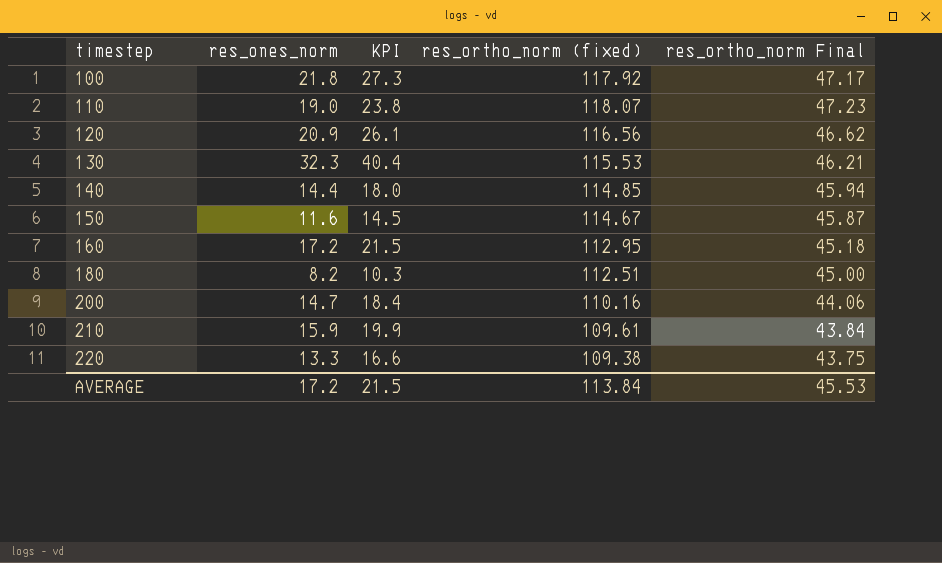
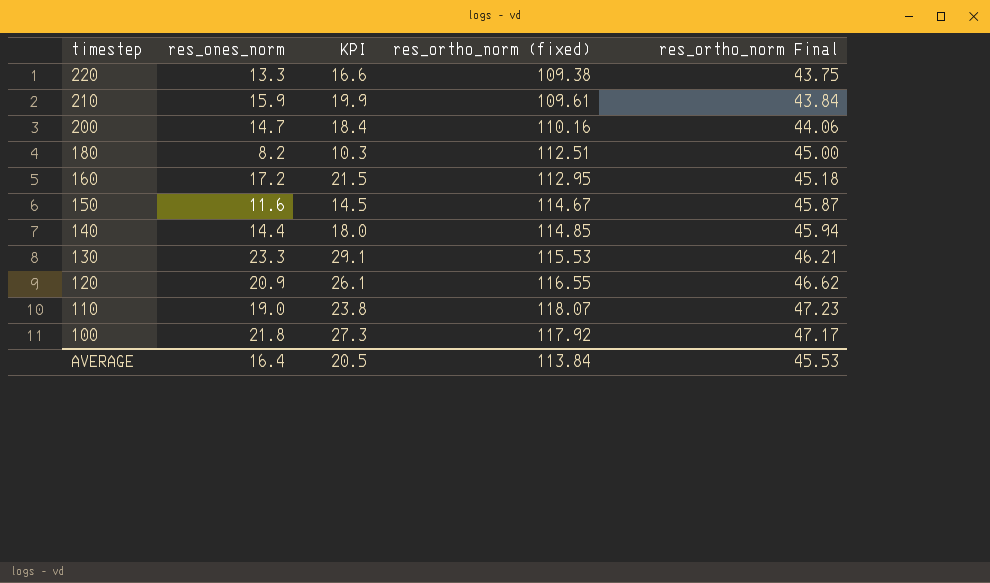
row order: timestep ascending -> timestep descending
130 | res_ones_norm: 32.3 -> 23.3
130 | KPI: 40.4 -> 29.1
120 | res_ortho_norm (fixed): 116.56 -> 116.55
AVERAGE | res_ones_norm: 17.2 -> 16.4
AVERAGE | KPI: 21.5 -> 20.5

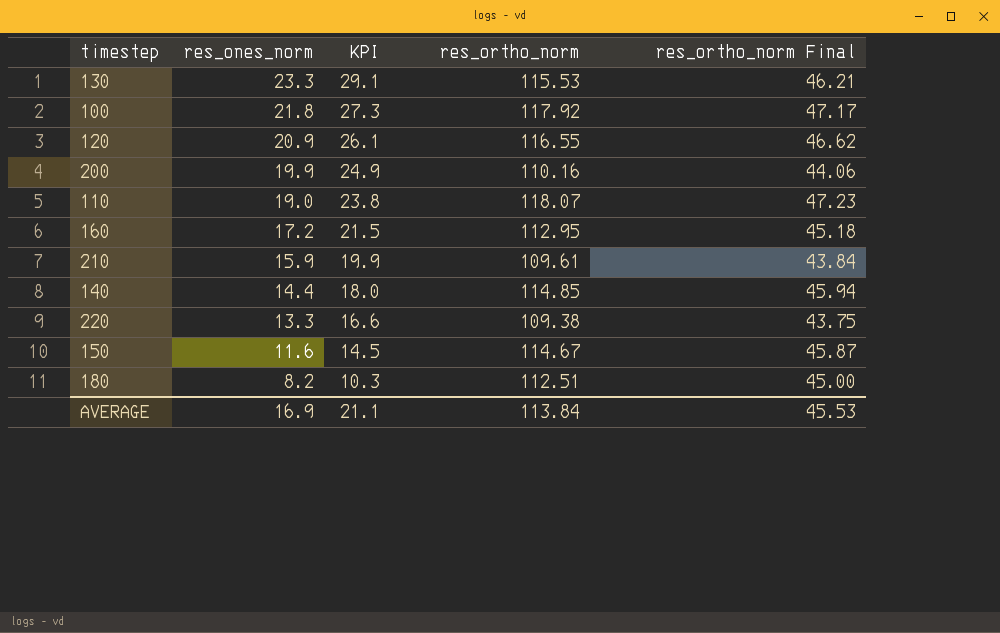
row order: timestep descending -> res_ones_norm descending
column name: res_ortho_norm (fixed) -> res_ortho_norm
200 | res_ones_norm: 14.7 -> 19.9
200 | KPI: 18.4 -> 24.9
AVERAGE | res_ones_norm: 16.4 -> 16.9
AVERAGE | KPI: 20.5 -> 21.1

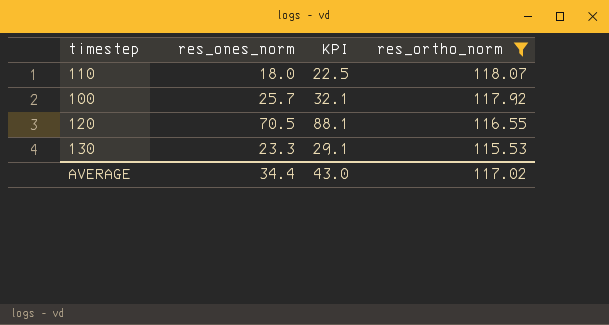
filter: none -> res_ortho_norm >= 115.53
row order: res_ones_norm descending -> res_ortho_norm descending
column res_ortho_norm Final | formula: [res_ortho_norm] * 0.4 -> none
110 | res_ones_norm: 19.0 -> 18.0
110 | KPI: 23.8 -> 22.5
100 | res_ones_norm: 21.8 -> 25.7
100 | KPI: 27.3 -> 32.1
120 | res_ones_norm: 20.9 -> 70.5
120 | KPI: 26.1 -> 88.1
AVERAGE | res_ones_norm: 16.9 -> 34.4
AVERAGE | KPI: 21.1 -> 43.0
AVERAGE | res_ortho_norm: 113.84 -> 117.02

